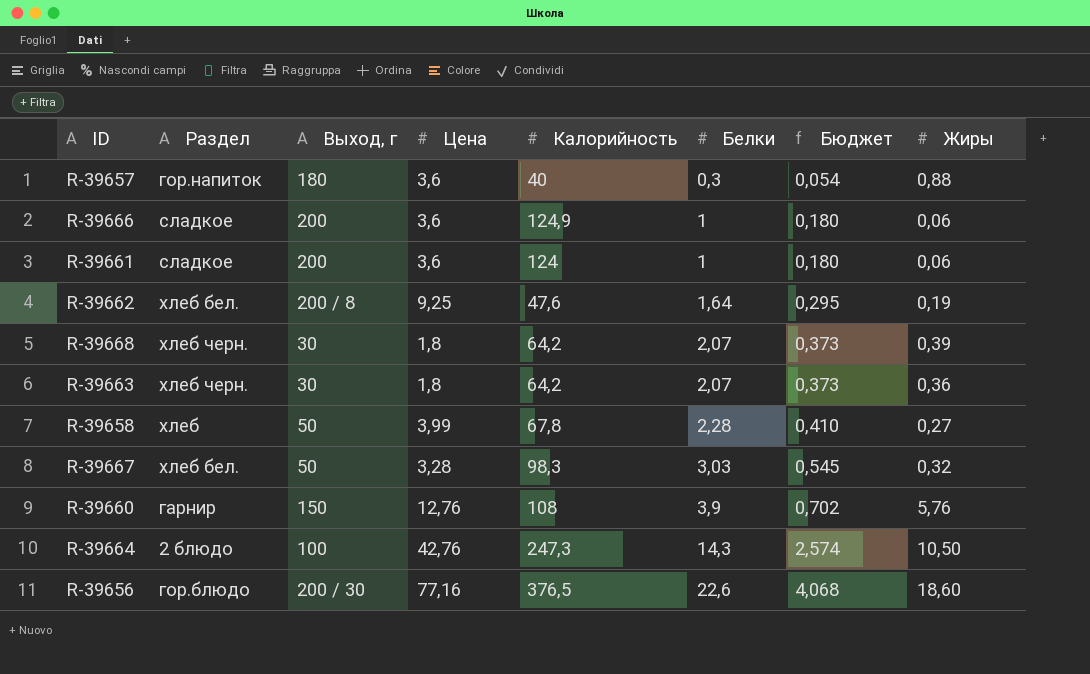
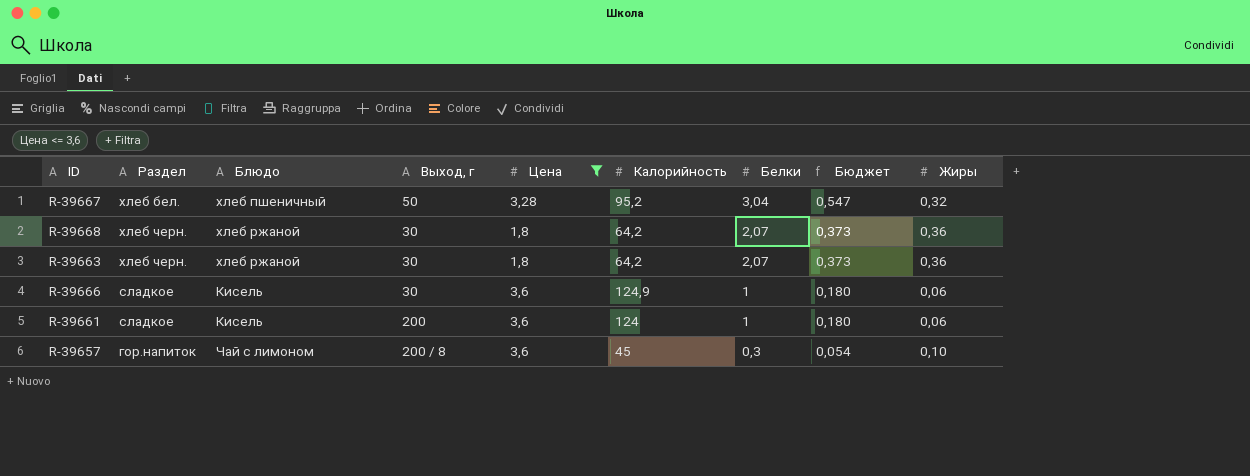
filter: none -> Цена <= 3,6
row order: Белки ascending -> Белки descending
column Блюдо | position: none -> 3
R-39667 | Калорийность: 98,3 -> 95,2
R-39667 | Белки: 3,03 -> 3,04
R-39667 | Бюджет: 0,545 -> 0,547
R-39668 | Жиры: 0,39 -> 0,36
R-39666 | Выход, г: 200 -> 30
R-39657 | Выход, г: 180 -> 200 / 8
R-39657 | Калорийность: 40 -> 45
R-39657 | Жиры: 0,88 -> 0,10

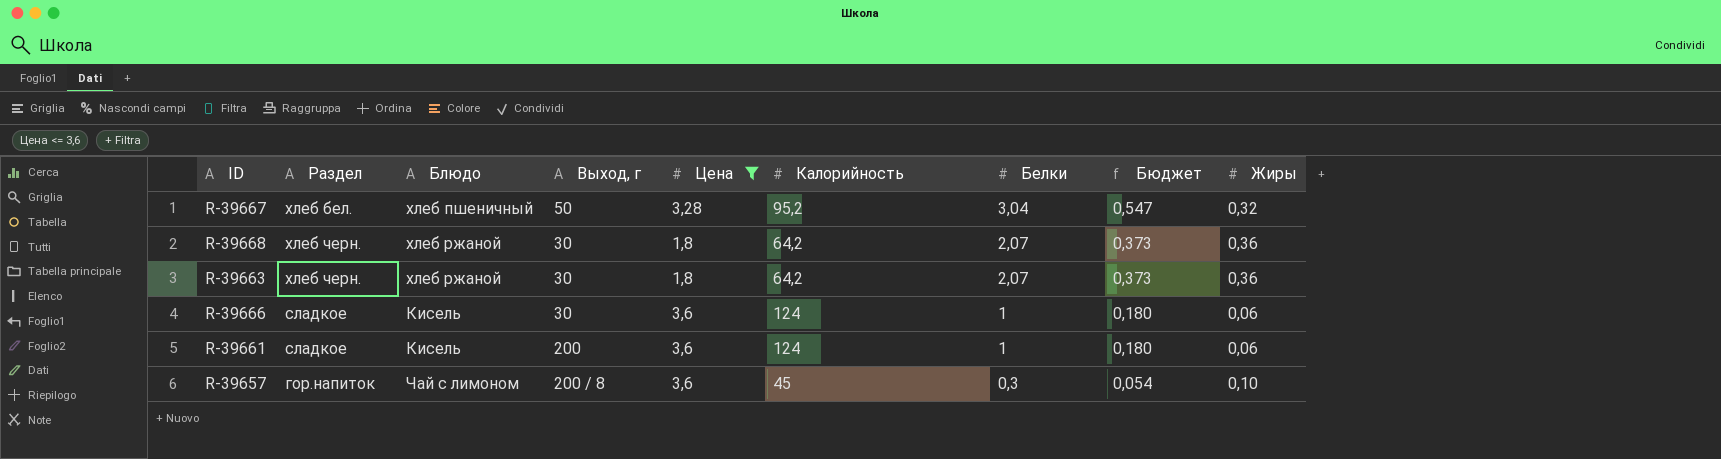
R-39666 | Калорийность: 124,9 -> 124

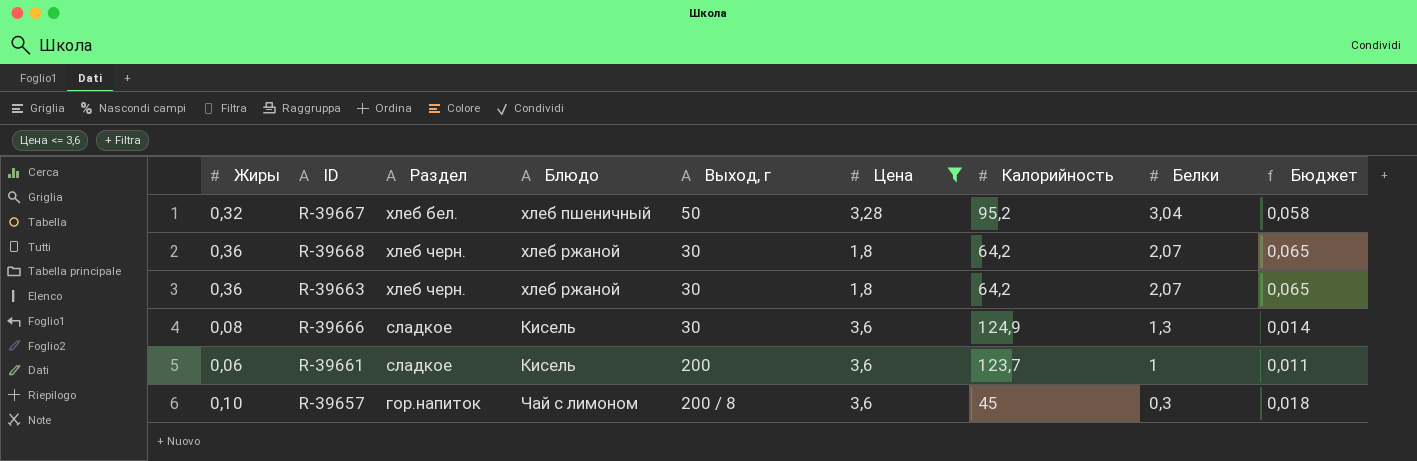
column Жиры | position: 9 -> 1
column Бюджет | formula: [Белки] * 0,18 -> [Жиры] * 0,18
R-39666 | Жиры: 0,06 -> 0,08
R-39666 | Калорийность: 124 -> 124,9
R-39666 | Белки: 1 -> 1,3
R-39661 | Калорийность: 124 -> 123,7

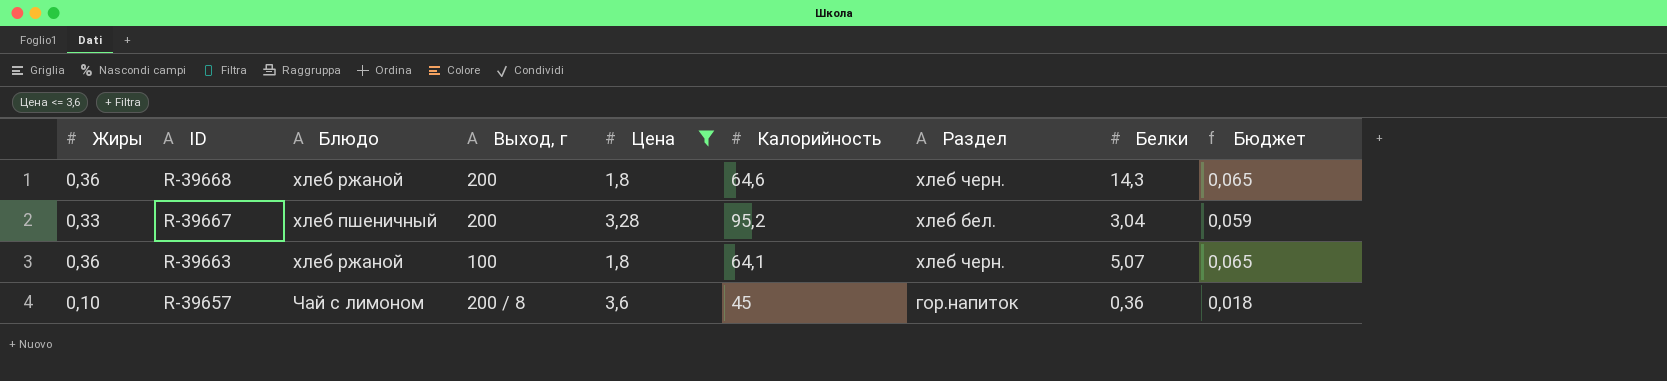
row order: Белки descending -> ID descending
column Раздел | position: 3 -> 7
row R-39666: 0,08 | сладкое | Кисель | 30 | 3,6 | 124,9 | 1,3 | 0,014 -> none
row R-39661: 0,06 | сладкое | Кисель | 200 | 3,6 | 123,7 | 1 | 0,011 -> none
R-39668 | Выход, г: 30 -> 200
R-39668 | Калорийность: 64,2 -> 64,6
R-39668 | Белки: 2,07 -> 14,3
R-39667 | Жиры: 0,32 -> 0,33
R-39667 | Выход, г: 50 -> 200
R-39667 | Бюджет: 0,058 -> 0,059
R-39663 | Выход, г: 30 -> 100
R-39663 | Калорийность: 64,2 -> 64,1
R-39663 | Белки: 2,07 -> 5,07
R-39657 | Белки: 0,3 -> 0,36

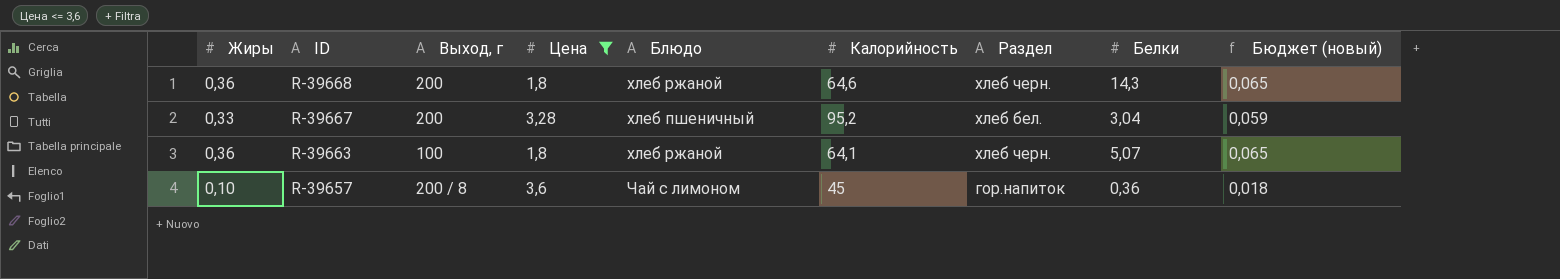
column Блюдо | position: 3 -> 5
column name: Бюджет -> Бюджет (новый)

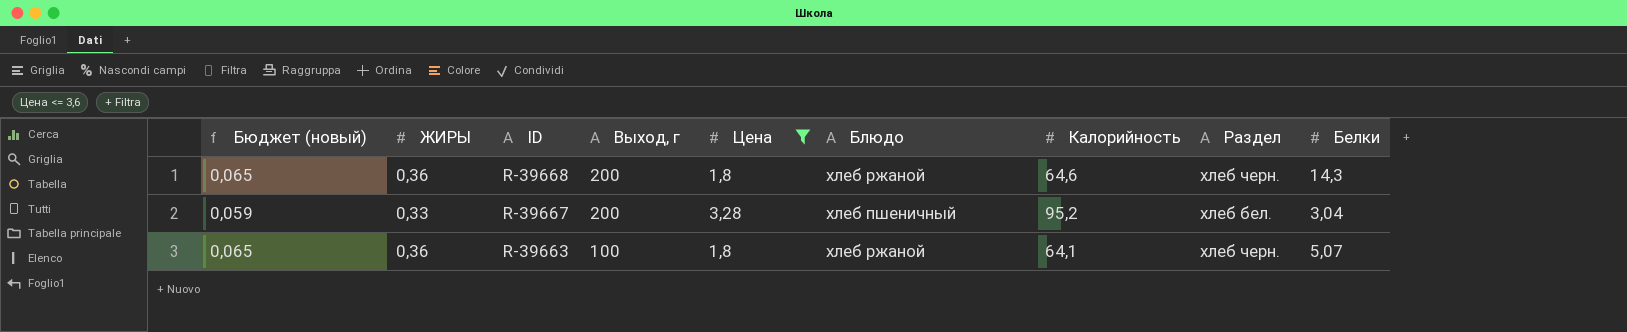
column Бюджет (новый) | position: 9 -> 1
column name: Жиры -> ЖИРЫ
row R-39657: 0,10 | 200 / 8 | 3,6 | Чай с лимоном | 45 | гор.напиток | 0,36 | 0,018 -> none

